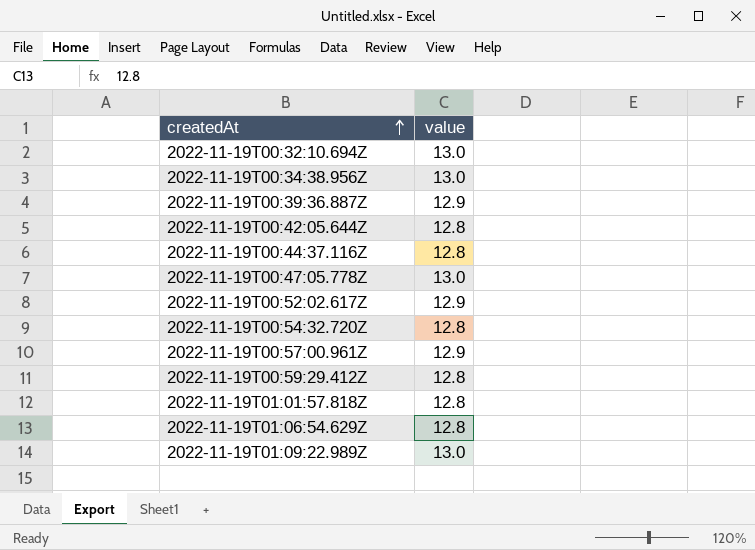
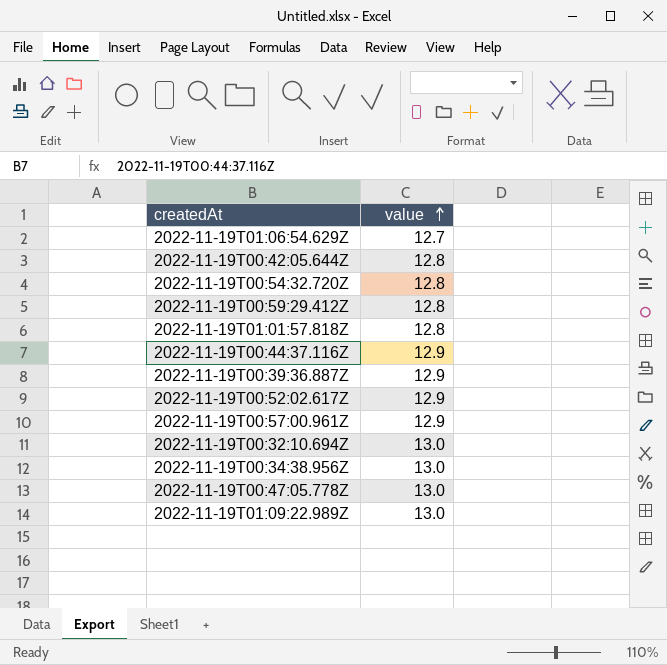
row order: createdAt ascending -> value ascending
2022-11-19T01:06:54.629Z | value: 12.8 -> 12.7
2022-11-19T00:44:37.116Z | value: 12.8 -> 12.9

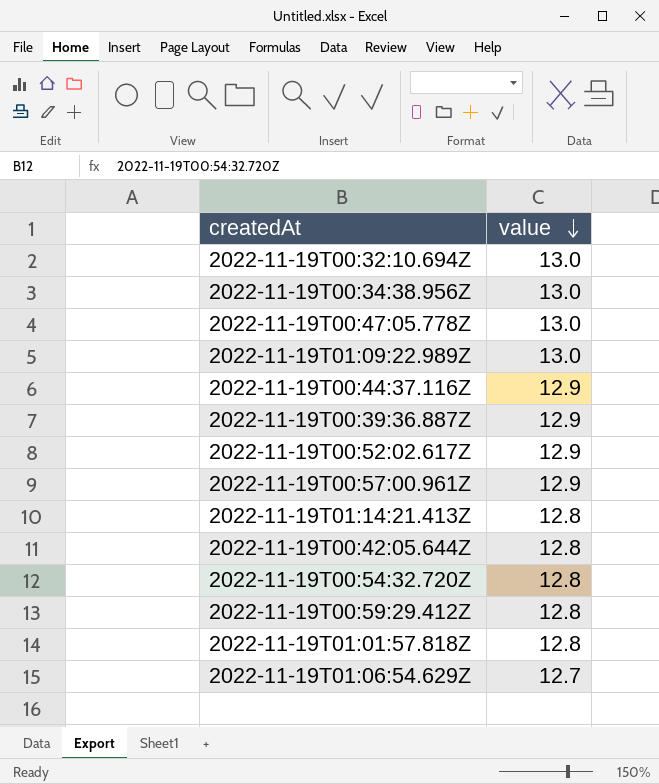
row order: value ascending -> value descending
row 2022-11-19T01:14:21.413Z: none -> 12.8

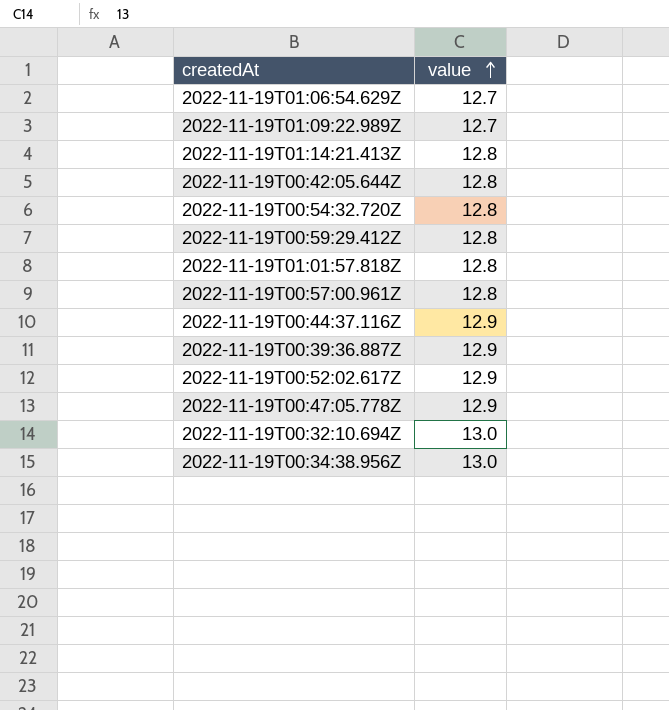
row order: value descending -> value ascending
2022-11-19T01:09:22.989Z | value: 13.0 -> 12.7
2022-11-19T00:57:00.961Z | value: 12.9 -> 12.8
2022-11-19T00:47:05.778Z | value: 13.0 -> 12.9

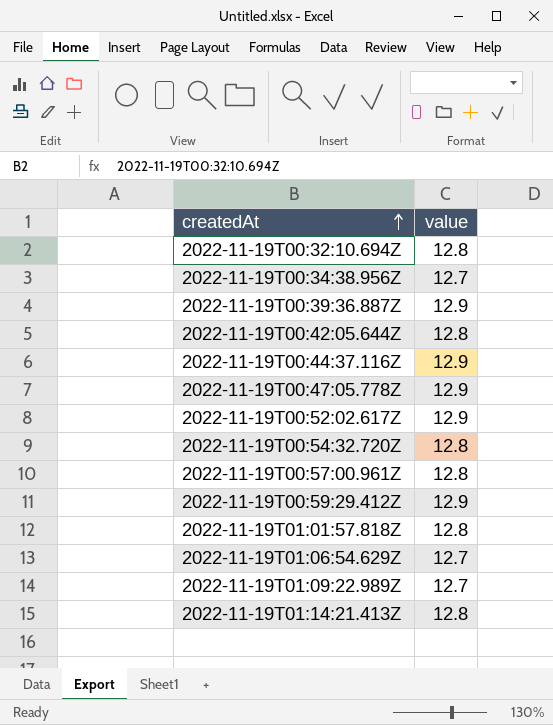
row order: value ascending -> createdAt ascending
2022-11-19T00:32:10.694Z | value: 13.0 -> 12.8
2022-11-19T00:34:38.956Z | value: 13.0 -> 12.7
2022-11-19T00:59:29.412Z | value: 12.8 -> 12.9

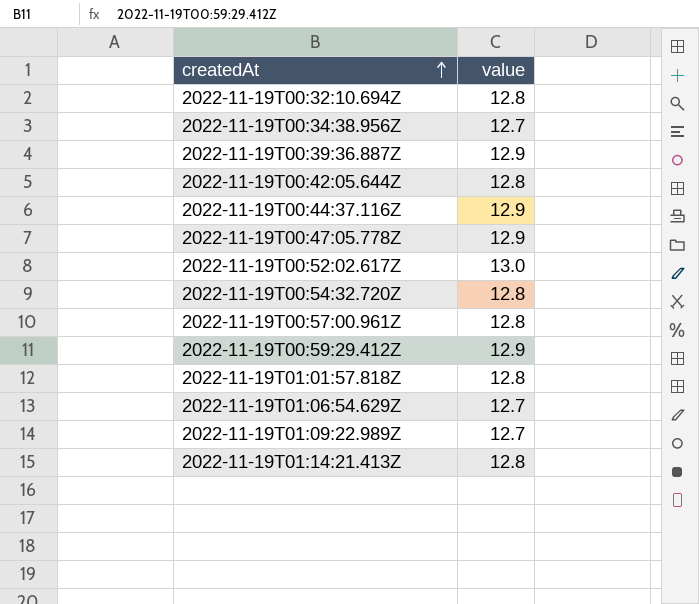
2022-11-19T00:52:02.617Z | value: 12.9 -> 13.0

